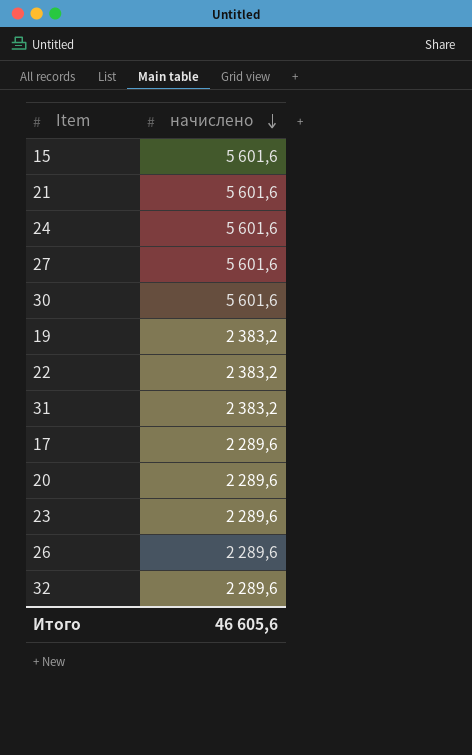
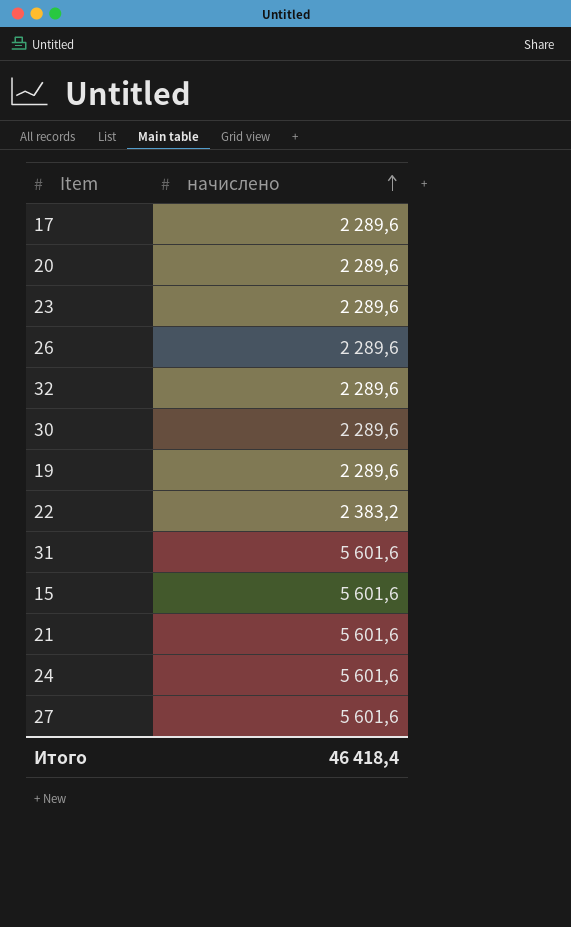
row order: начислено descending -> начислено ascending
30 | начислено: 5 601,6 -> 2 289,6
19 | начислено: 2 383,2 -> 2 289,6
31 | начислено: 2 383,2 -> 5 601,6
Итого | начислено: 46 605,6 -> 46 418,4

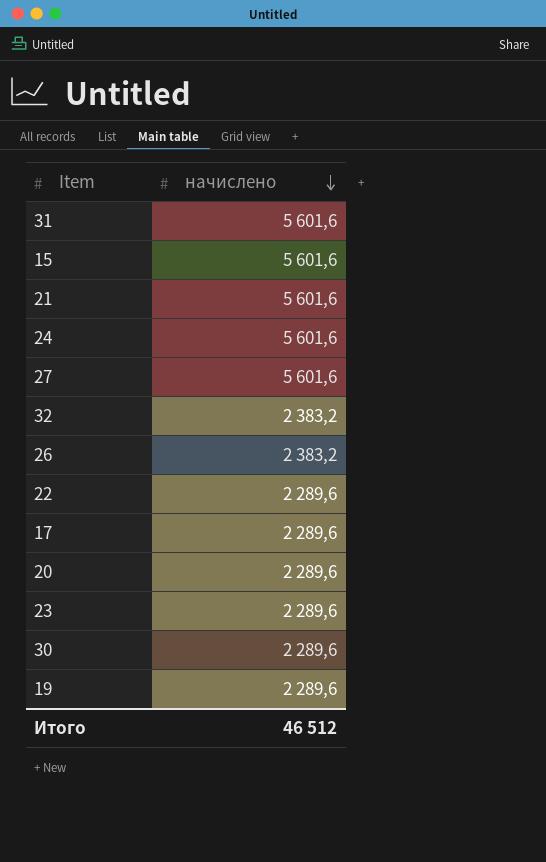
row order: начислено ascending -> начислено descending
32 | начислено: 2 289,6 -> 2 383,2
26 | начислено: 2 289,6 -> 2 383,2
22 | начислено: 2 383,2 -> 2 289,6
Итого | начислено: 46 418,4 -> 46 512

